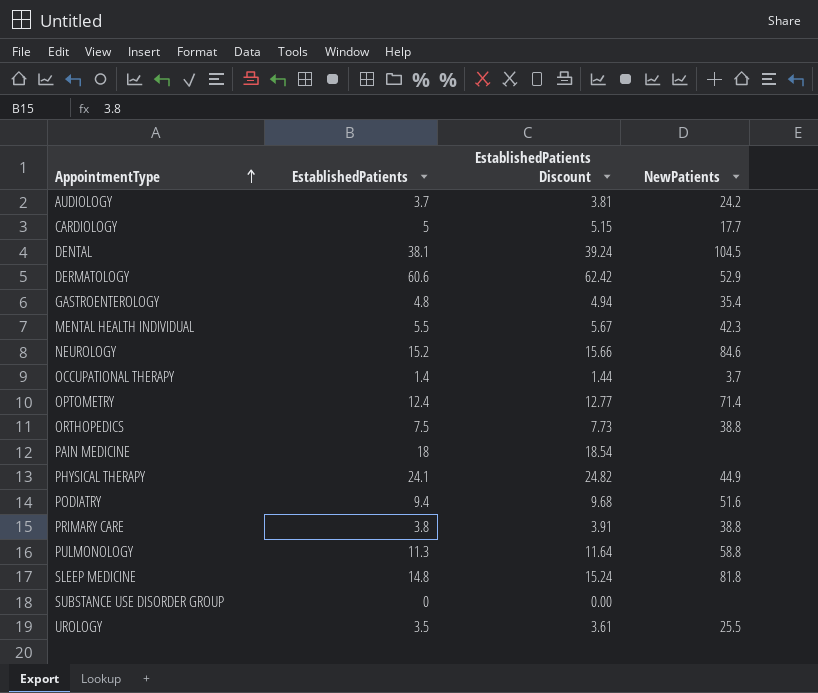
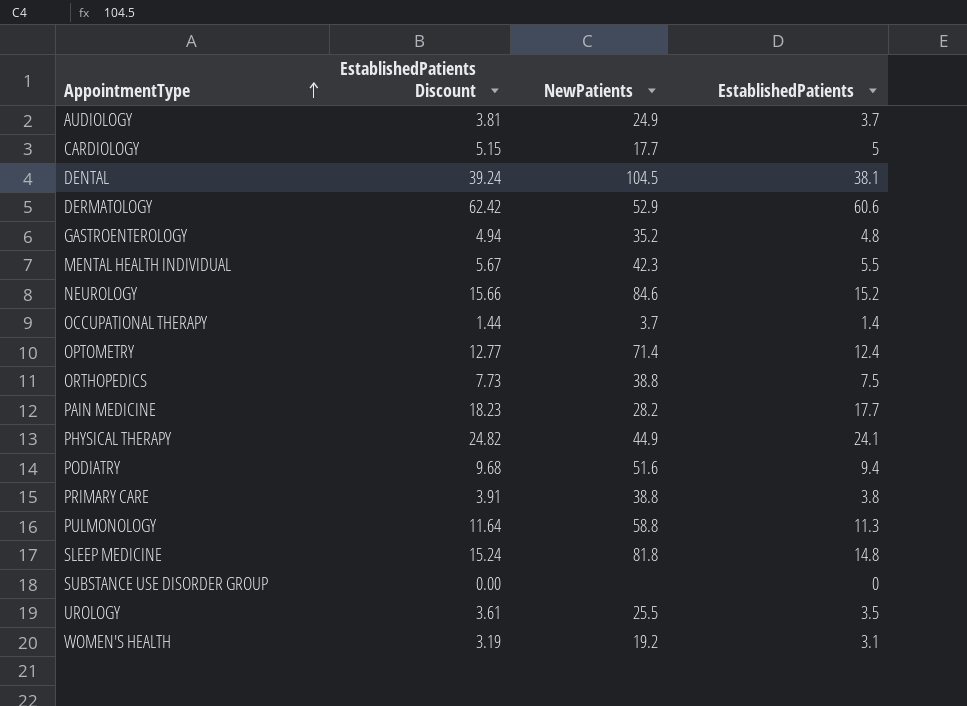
column EstablishedPatients | position: 2 -> 4
AUDIOLOGY | NewPatients: 24.2 -> 24.9
GASTROENTEROLOGY | NewPatients: 35.4 -> 35.2
PAIN MEDICINE | EstablishedPatients Discount: 18.54 -> 18.23
PAIN MEDICINE | NewPatients: none -> 28.2
PAIN MEDICINE | EstablishedPatients: 18 -> 17.7
row WOMEN'S HEALTH: none -> 3.19 | 19.2 | 3.1

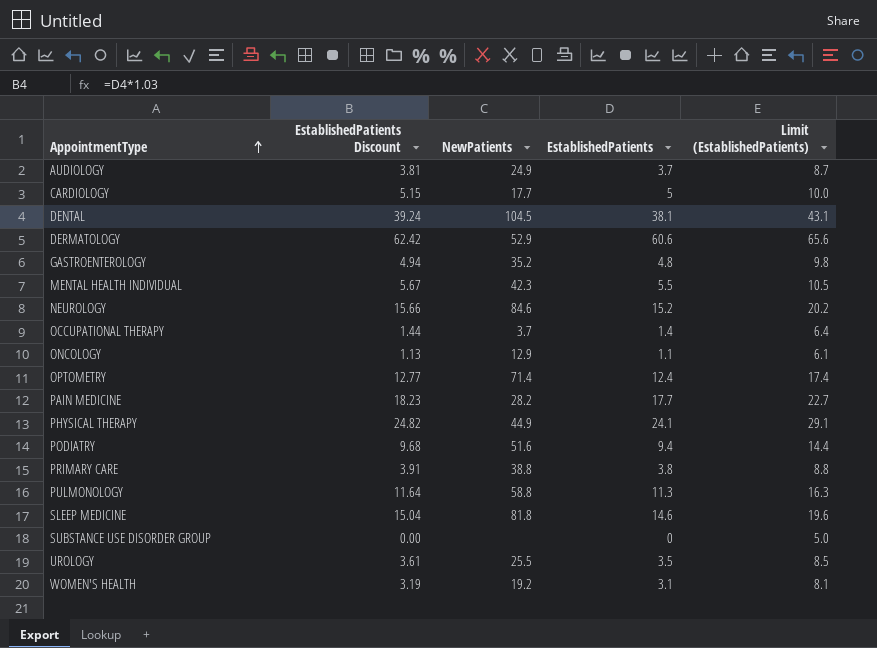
column Limit (EstablishedPatients) | formula: none -> [EstablishedPatients] + 5
row ORTHOPEDICS: 7.73 | 38.8 | 7.5 -> none
row ONCOLOGY: none -> 1.13 | 12.9 | 1.1 | 6.1
SLEEP MEDICINE | EstablishedPatients Discount: 15.24 -> 15.04
SLEEP MEDICINE | EstablishedPatients: 14.8 -> 14.6

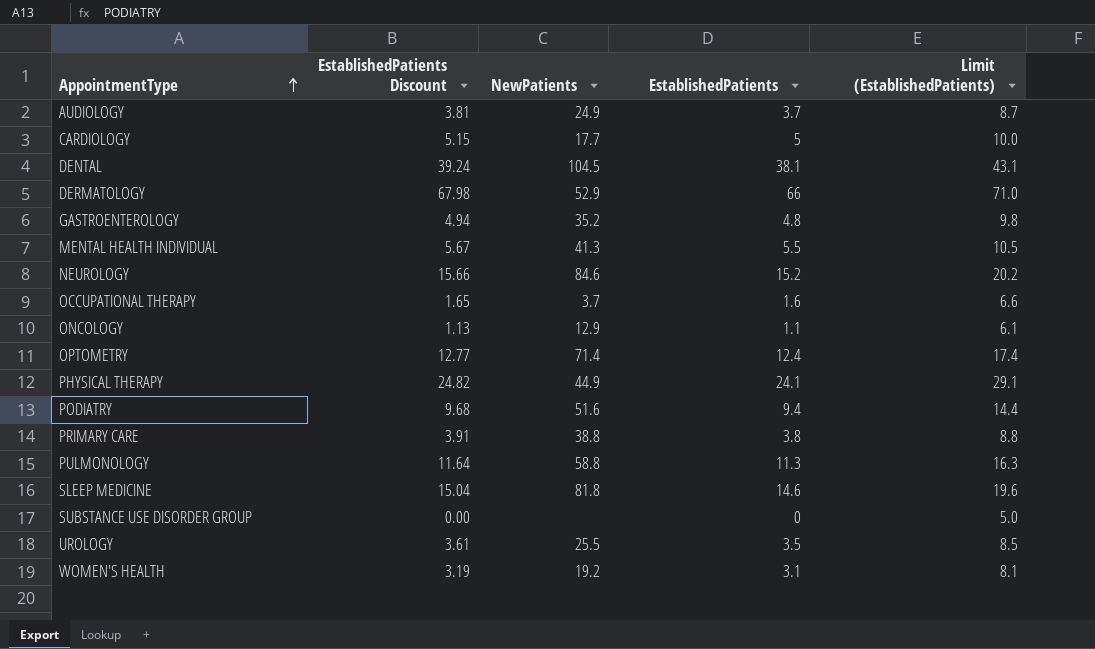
row PAIN MEDICINE: 18.23 | 28.2 | 17.7 | 22.7 -> none
DERMATOLOGY | EstablishedPatients Discount: 62.42 -> 67.98
DERMATOLOGY | EstablishedPatients: 60.6 -> 66
DERMATOLOGY | Limit (EstablishedPatients): 65.6 -> 71.0
MENTAL HEALTH INDIVIDUAL | NewPatients: 42.3 -> 41.3
OCCUPATIONAL THERAPY | EstablishedPatients Discount: 1.44 -> 1.65
OCCUPATIONAL THERAPY | EstablishedPatients: 1.4 -> 1.6
OCCUPATIONAL THERAPY | Limit (EstablishedPatients): 6.4 -> 6.6

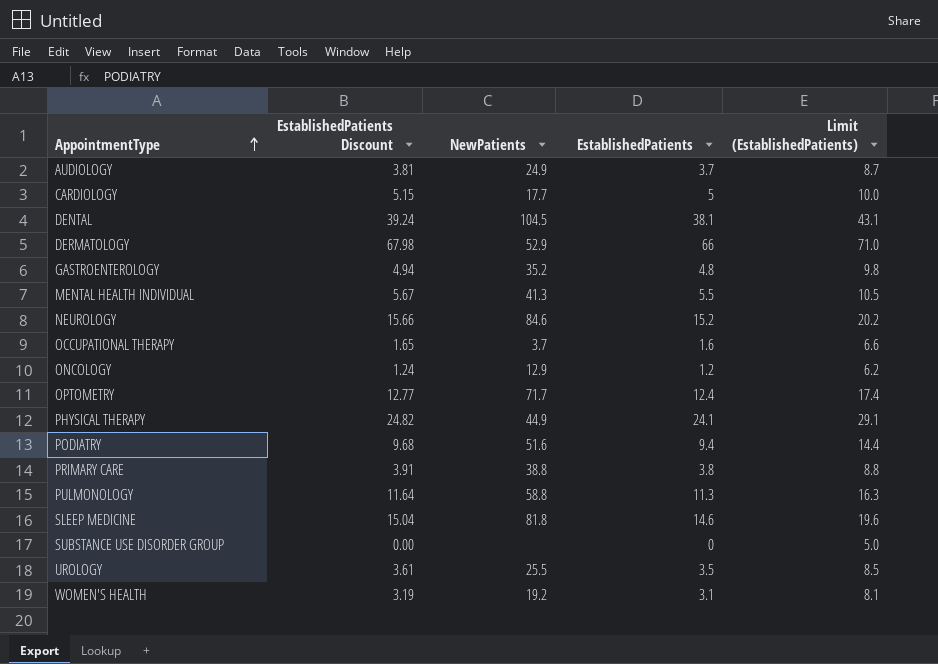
ONCOLOGY | EstablishedPatients Discount: 1.13 -> 1.24
ONCOLOGY | EstablishedPatients: 1.1 -> 1.2
ONCOLOGY | Limit (EstablishedPatients): 6.1 -> 6.2
OPTOMETRY | NewPatients: 71.4 -> 71.7

